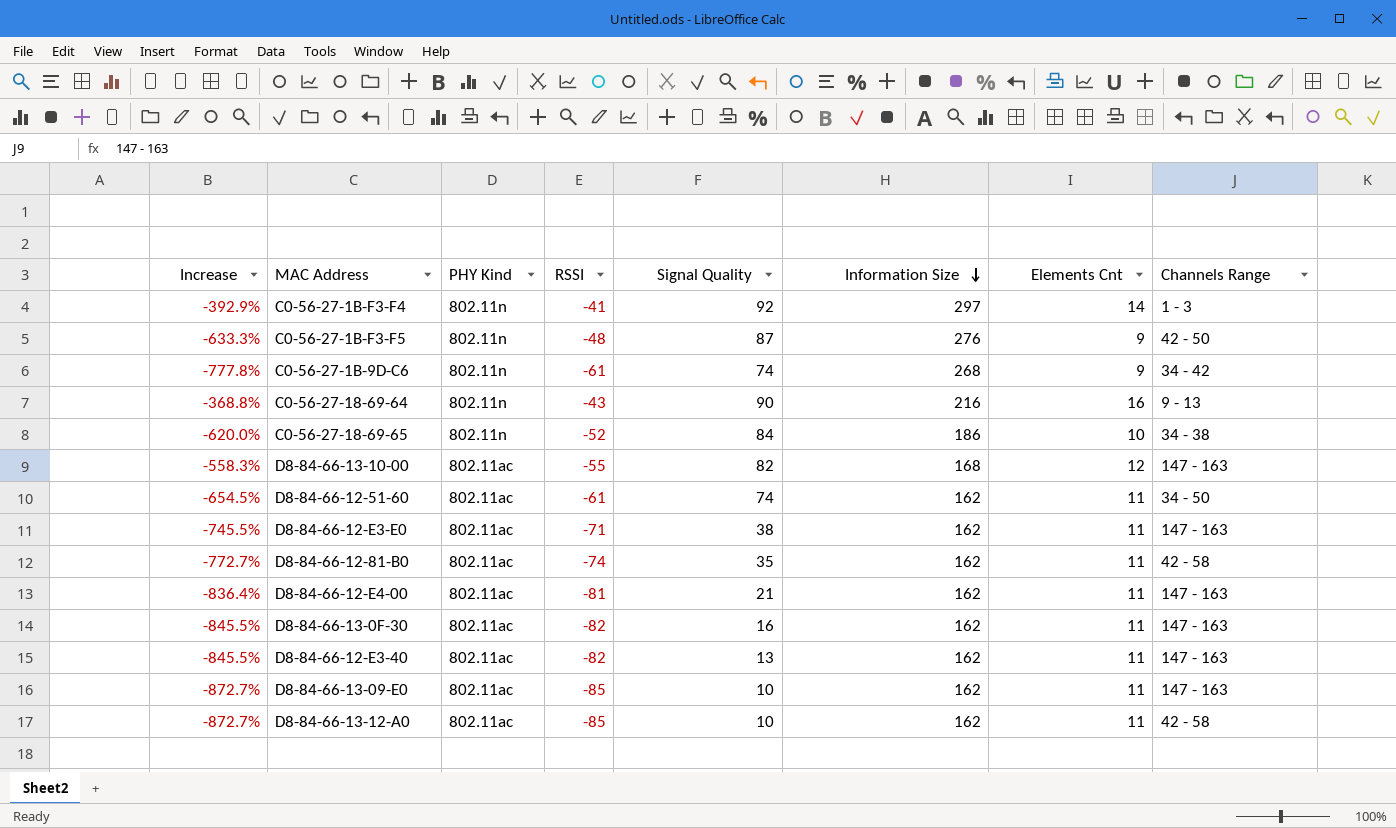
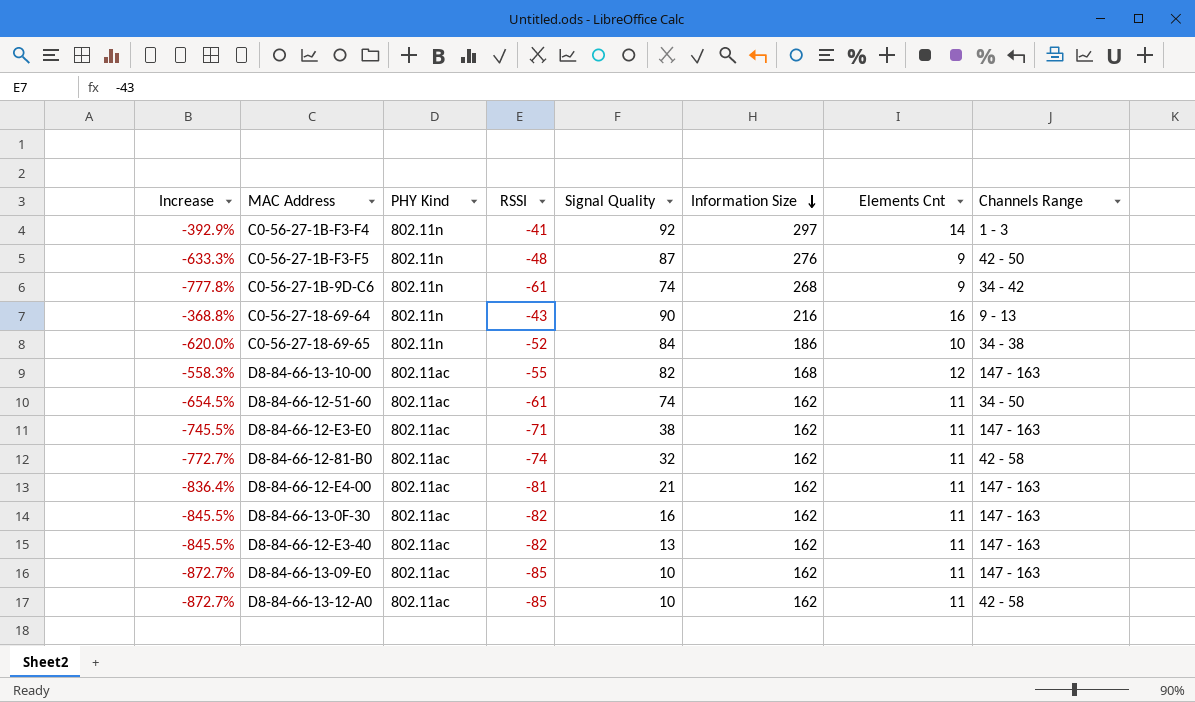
D8-84-66-12-81-B0 | Signal Quality: 35 -> 32

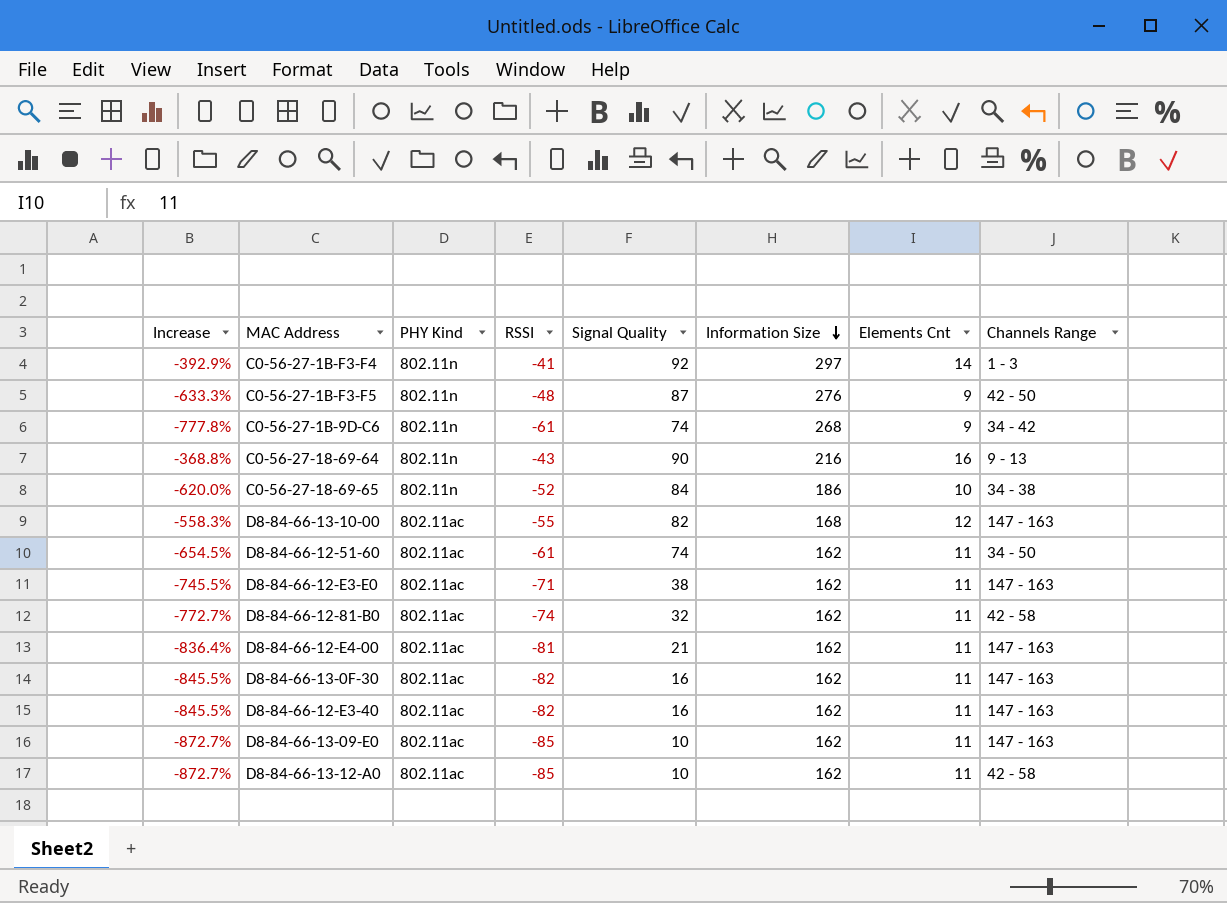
D8-84-66-12-E3-40 | Signal Quality: 13 -> 16

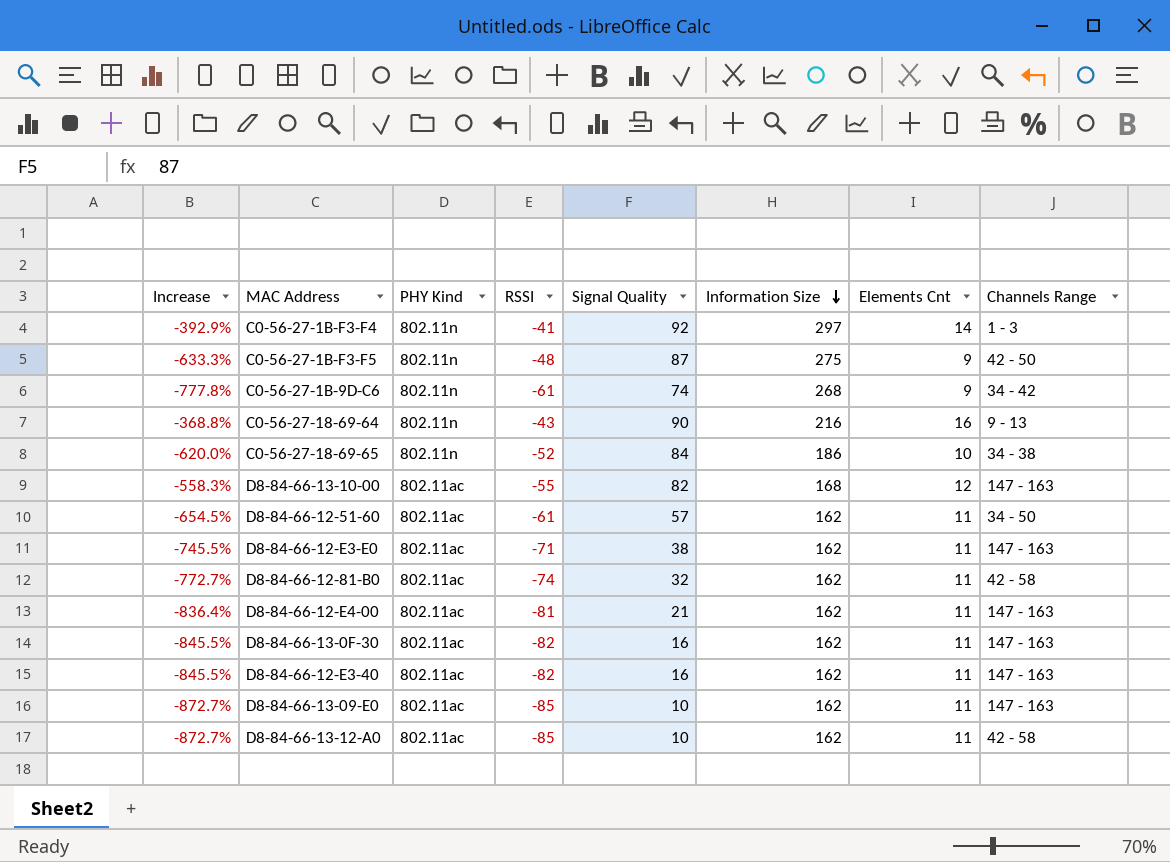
C0-56-27-1B-F3-F5 | Information Size: 276 -> 275
D8-84-66-12-51-60 | Signal Quality: 74 -> 57

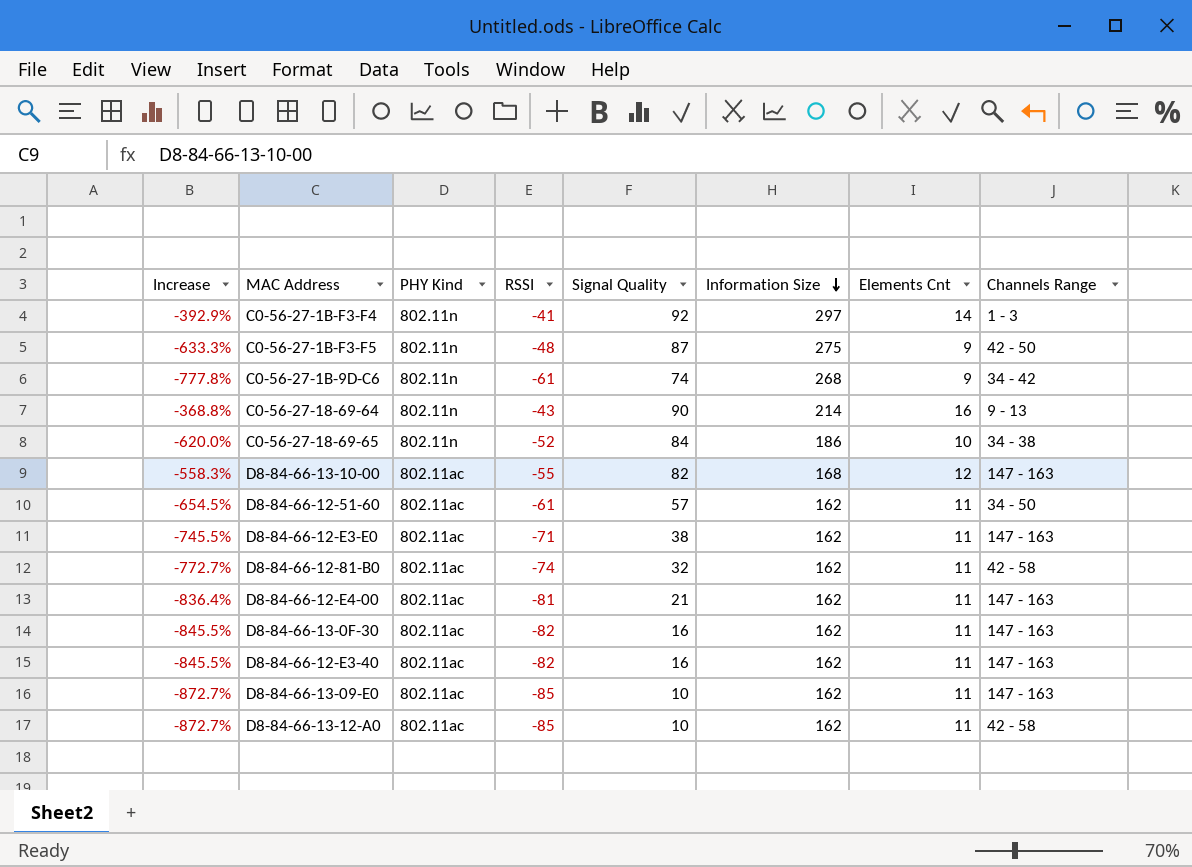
C0-56-27-18-69-64 | Information Size: 216 -> 214

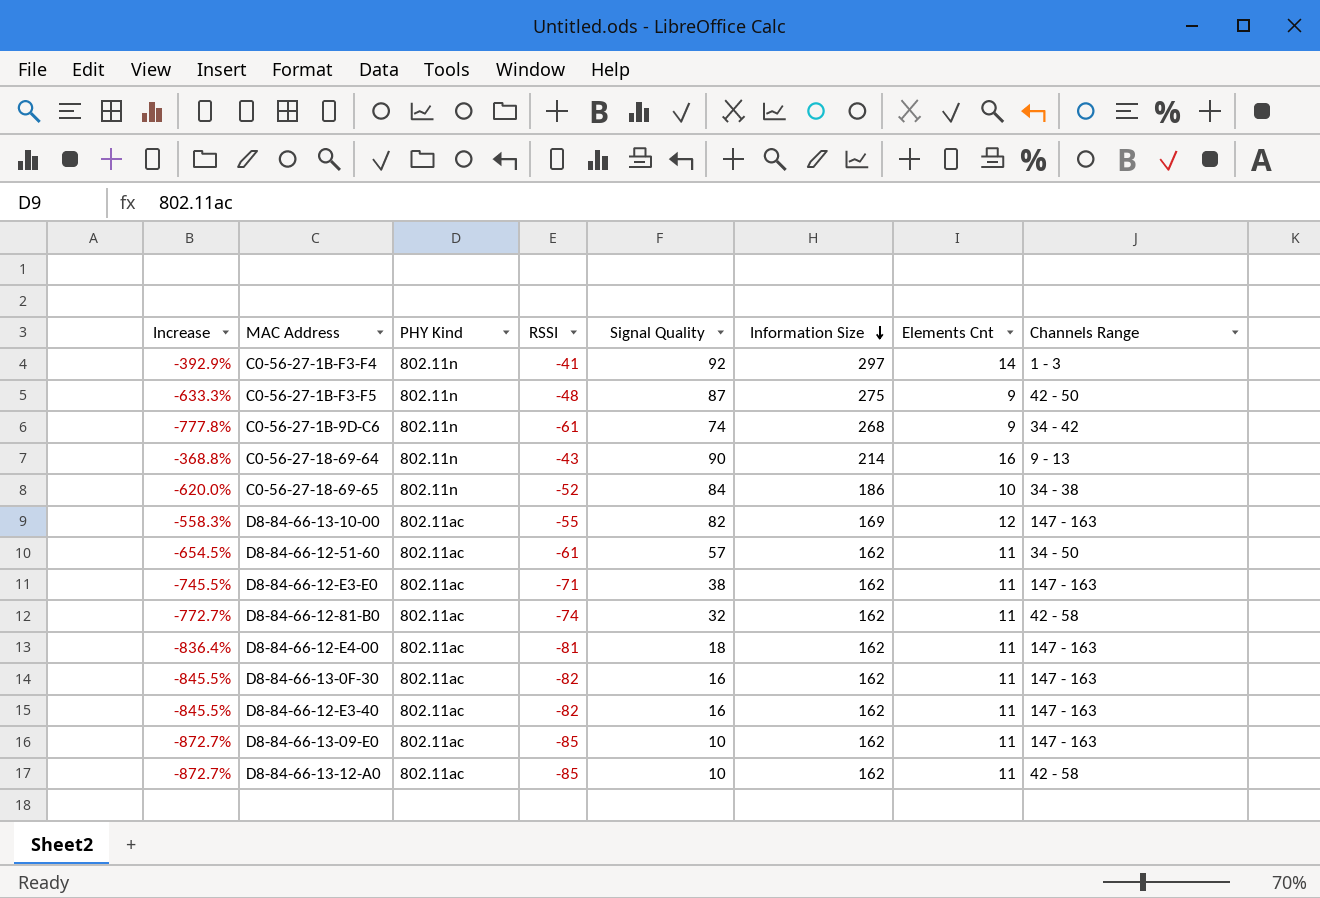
D8-84-66-13-10-00 | Information Size: 168 -> 169
D8-84-66-12-E4-00 | Signal Quality: 21 -> 18

